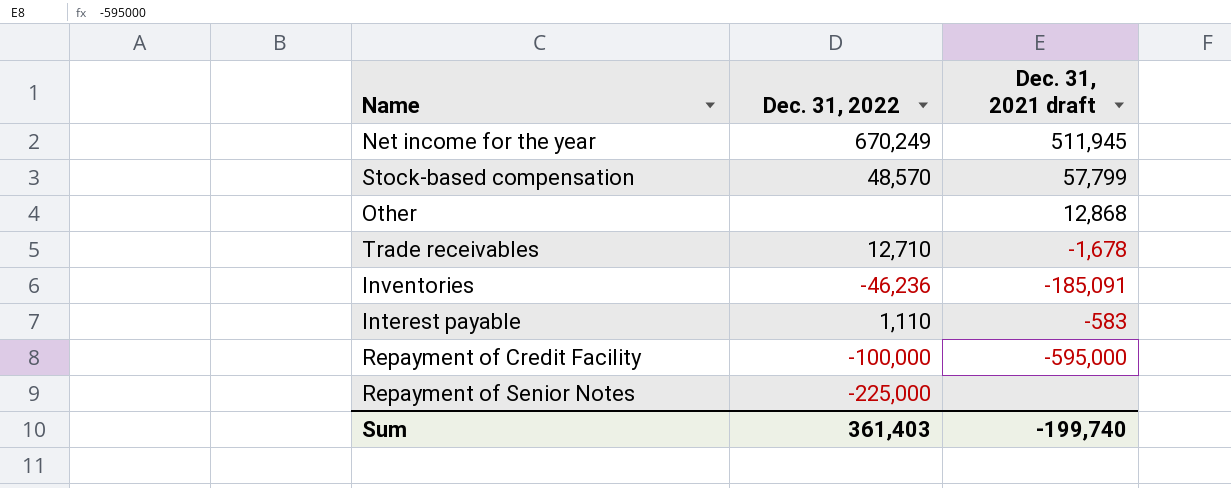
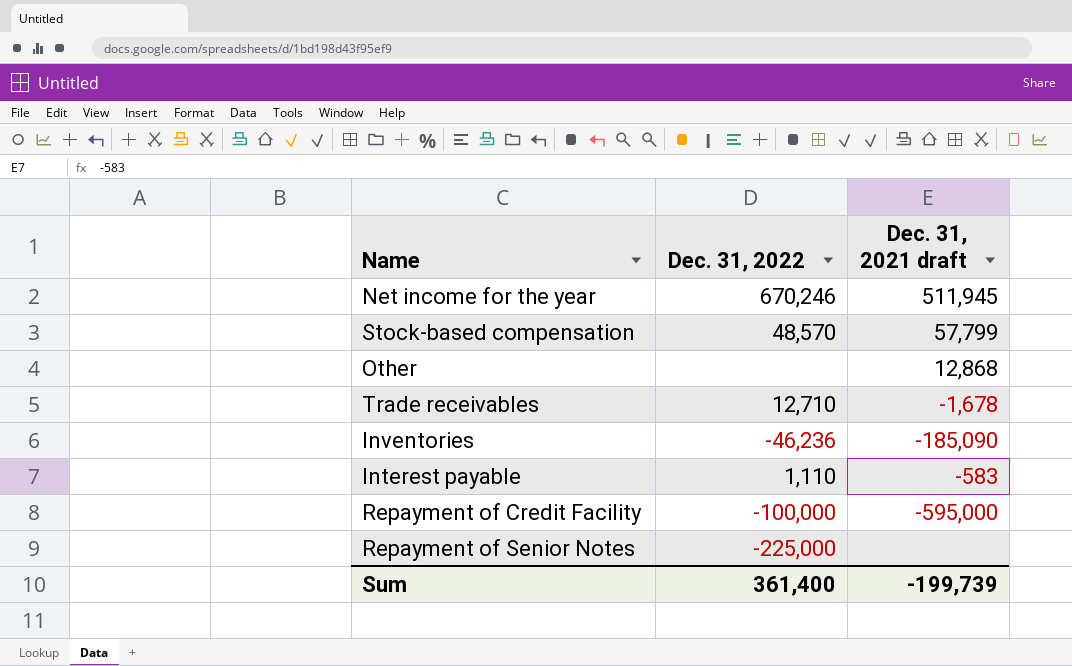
Net income for the year | Dec. 31, 2022: 670,249 -> 670,246
Inventories | Dec. 31, 2021 draft: -185,091 -> -185,090
Sum | Dec. 31, 2022: 361,403 -> 361,400
Sum | Dec. 31, 2021 draft: -199,740 -> -199,739

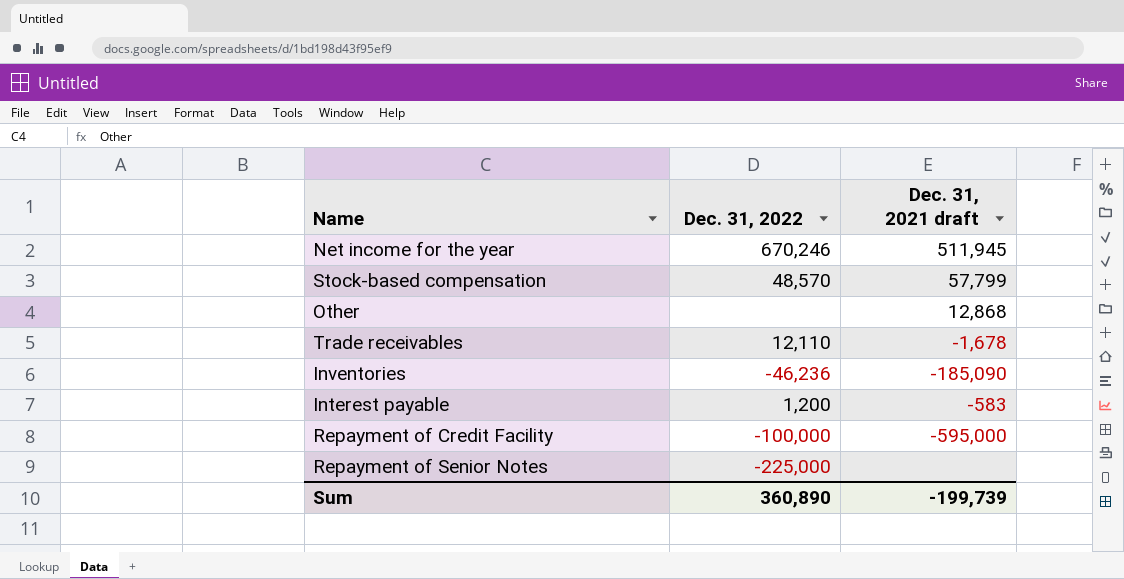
Trade receivables | Dec. 31, 2022: 12,710 -> 12,110
Interest payable | Dec. 31, 2022: 1,110 -> 1,200
Sum | Dec. 31, 2022: 361,400 -> 360,890

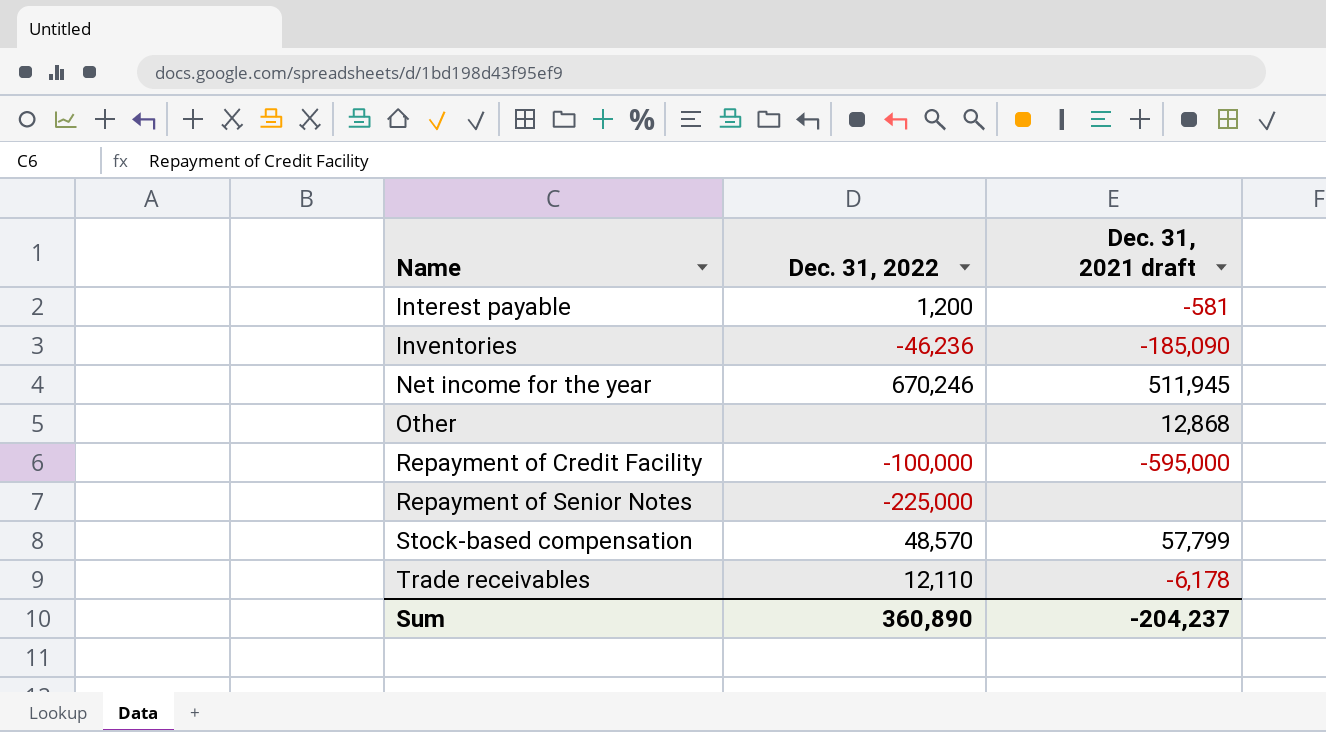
row order: none -> Name ascending
Interest payable | Dec. 31, 2021 draft: -583 -> -581
Trade receivables | Dec. 31, 2021 draft: -1,678 -> -6,178
Sum | Dec. 31, 2021 draft: -199,739 -> -204,237

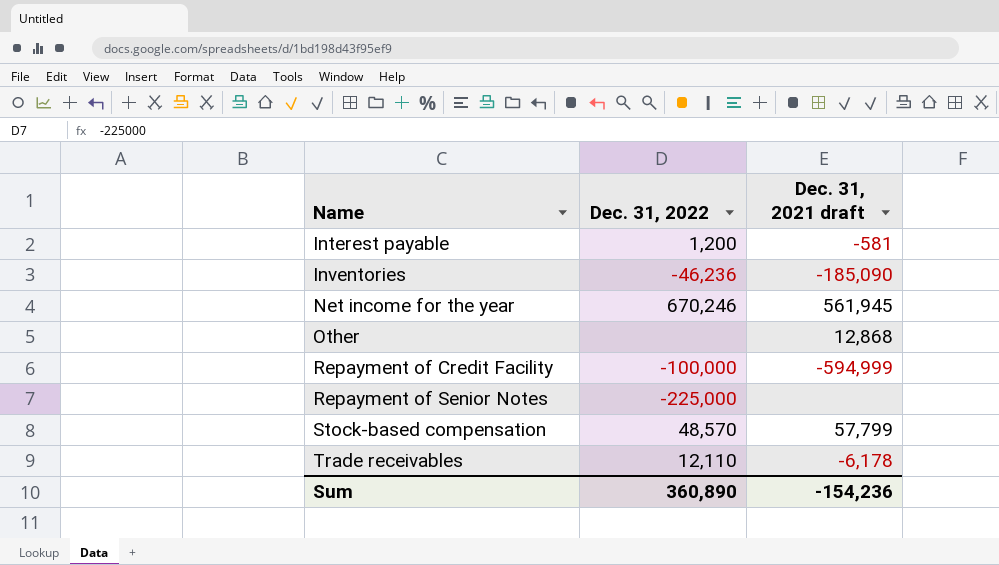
Net income for the year | Dec. 31, 2021 draft: 511,945 -> 561,945
Repayment of Credit Facility | Dec. 31, 2021 draft: -595,000 -> -594,999
Sum | Dec. 31, 2021 draft: -204,237 -> -154,236

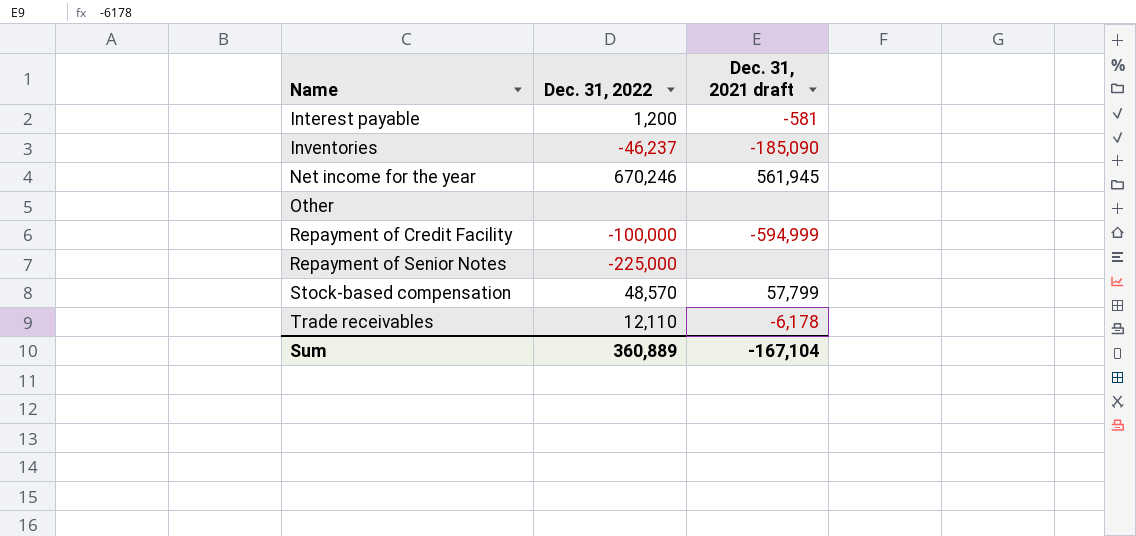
Inventories | Dec. 31, 2022: -46,236 -> -46,237
Other | Dec. 31, 2021 draft: 12,868 -> none
Sum | Dec. 31, 2022: 360,890 -> 360,889
Sum | Dec. 31, 2021 draft: -154,236 -> -167,104

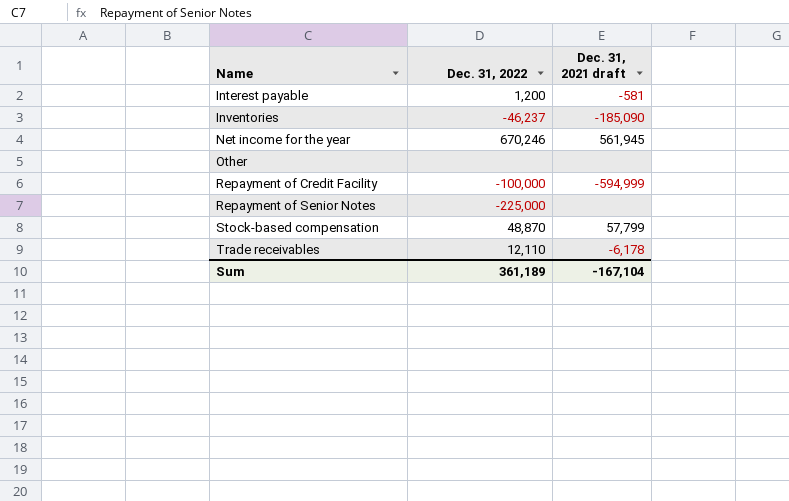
Stock-based compensation | Dec. 31, 2022: 48,570 -> 48,870
Sum | Dec. 31, 2022: 360,889 -> 361,189

